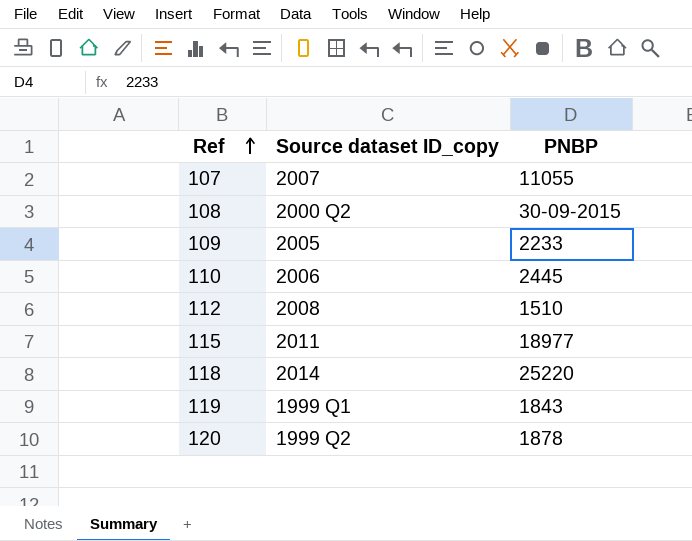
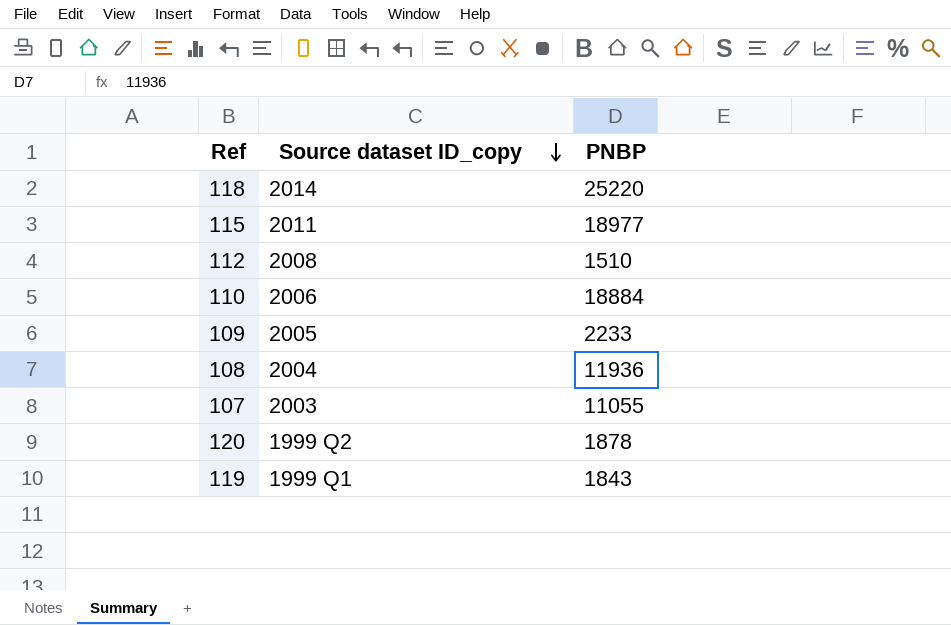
row order: Ref ascending -> Source dataset ID_copy descending
110 | PNBP: 2445 -> 18884
108 | Source dataset ID_copy: 2000 Q2 -> 2004
108 | PNBP: 30-09-2015 -> 11936
107 | Source dataset ID_copy: 2007 -> 2003

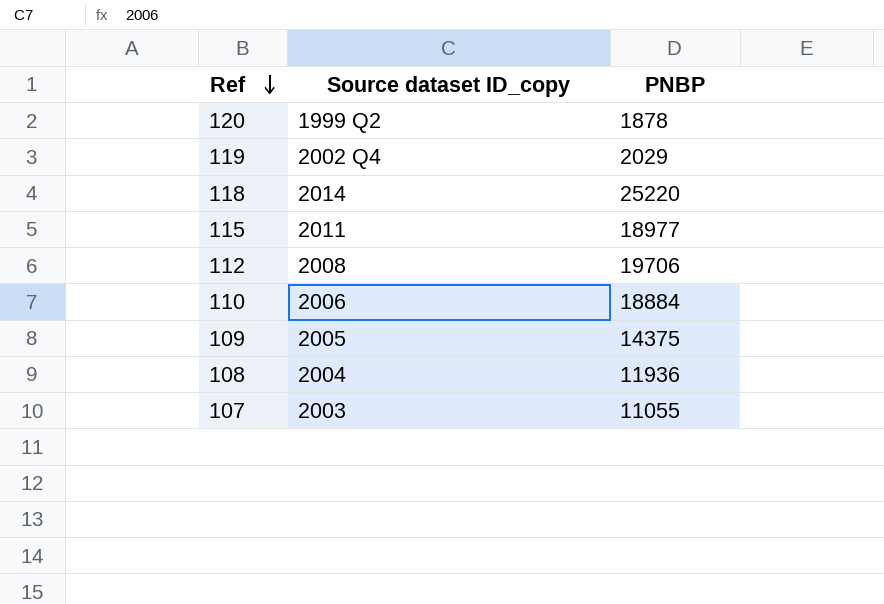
row order: Source dataset ID_copy descending -> Ref descending
119 | Source dataset ID_copy: 1999 Q1 -> 2002 Q4
119 | PNBP: 1843 -> 2029
112 | PNBP: 1510 -> 19706
109 | PNBP: 2233 -> 14375

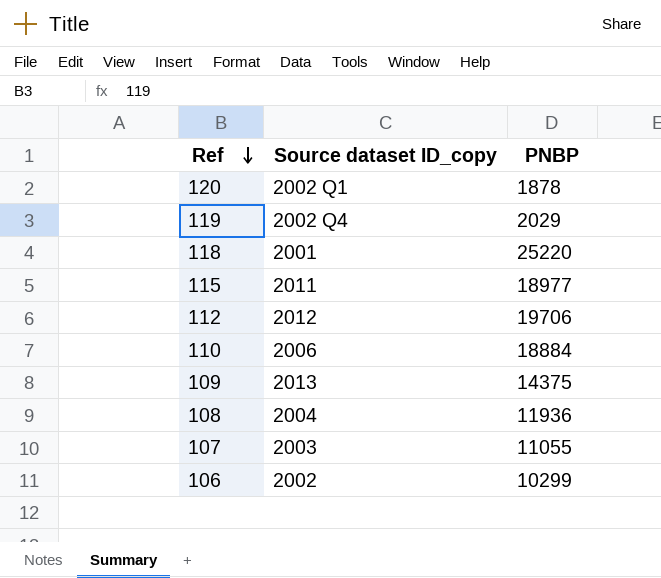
120 | Source dataset ID_copy: 1999 Q2 -> 2002 Q1
118 | Source dataset ID_copy: 2014 -> 2001
112 | Source dataset ID_copy: 2008 -> 2012
109 | Source dataset ID_copy: 2005 -> 2013
row 106: none -> 2002 | 10299

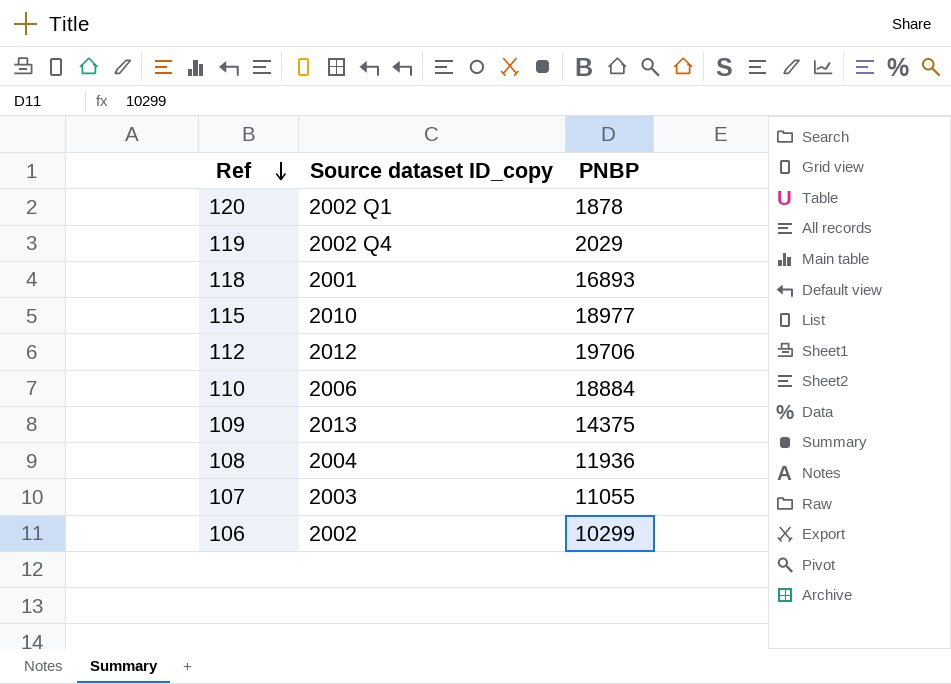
118 | PNBP: 25220 -> 16893
115 | Source dataset ID_copy: 2011 -> 2010

